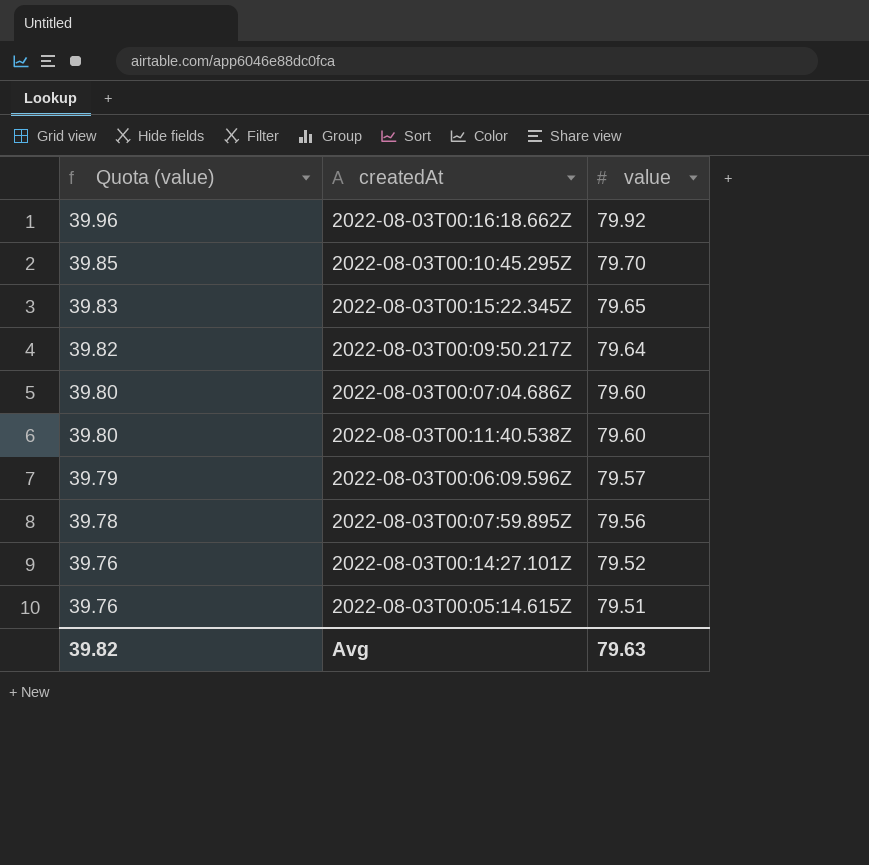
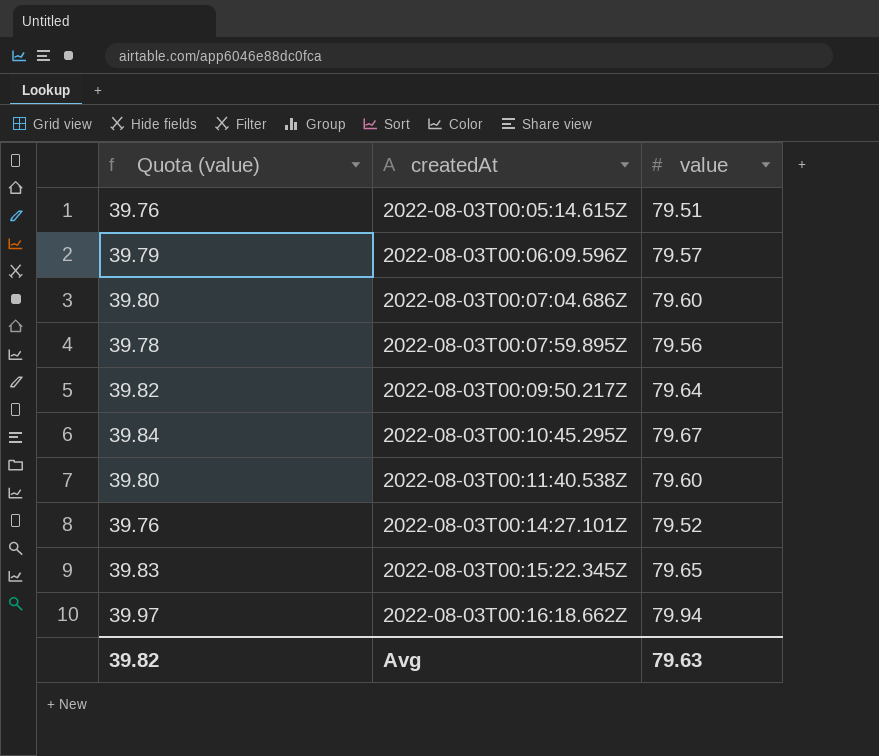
row order: Quota (value) descending -> createdAt ascending
2022-08-03T00:10:45.295Z | Quota (value): 39.85 -> 39.84
2022-08-03T00:10:45.295Z | value: 79.70 -> 79.67
2022-08-03T00:16:18.662Z | Quota (value): 39.96 -> 39.97
2022-08-03T00:16:18.662Z | value: 79.92 -> 79.94

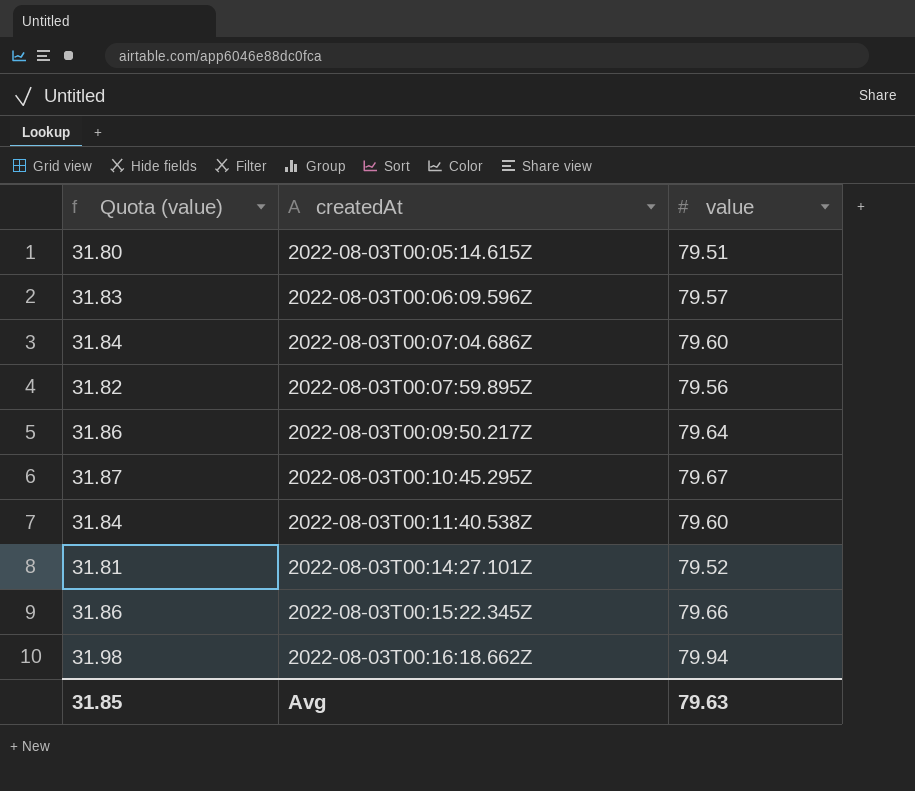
column Quota (value) | formula: [value] * 0.5 -> [value] * 0.4
2022-08-03T00:15:22.345Z | value: 79.65 -> 79.66
Avg | Quota (value): 39.82 -> 31.85

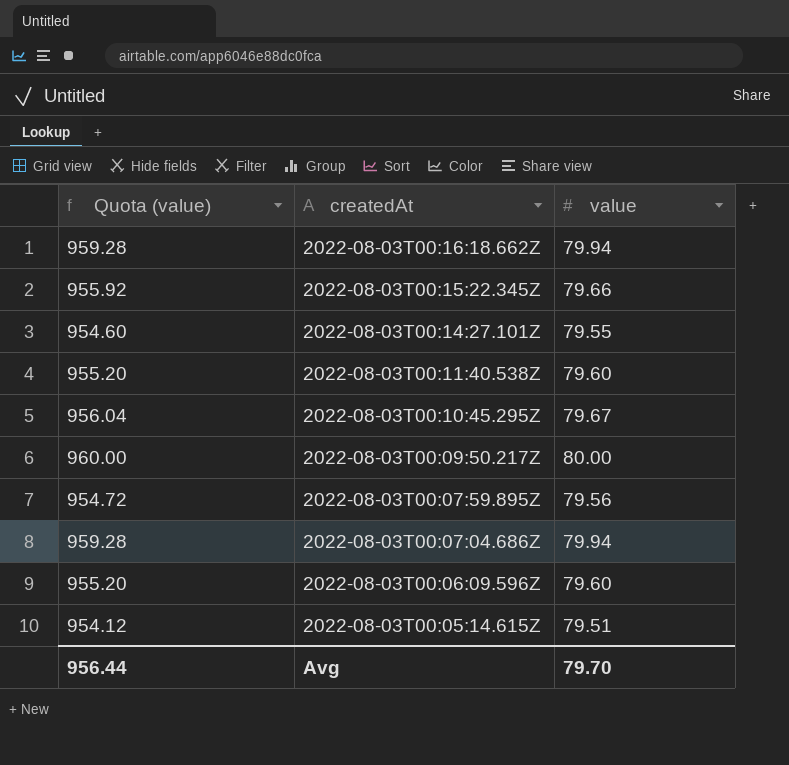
row order: createdAt ascending -> createdAt descending
column Quota (value) | formula: [value] * 0.4 -> [value] * 12
2022-08-03T00:14:27.101Z | value: 79.52 -> 79.55
2022-08-03T00:09:50.217Z | value: 79.64 -> 80.00
2022-08-03T00:07:04.686Z | value: 79.60 -> 79.94
2022-08-03T00:06:09.596Z | value: 79.57 -> 79.60
Avg | Quota (value): 31.85 -> 956.44
Avg | value: 79.63 -> 79.70

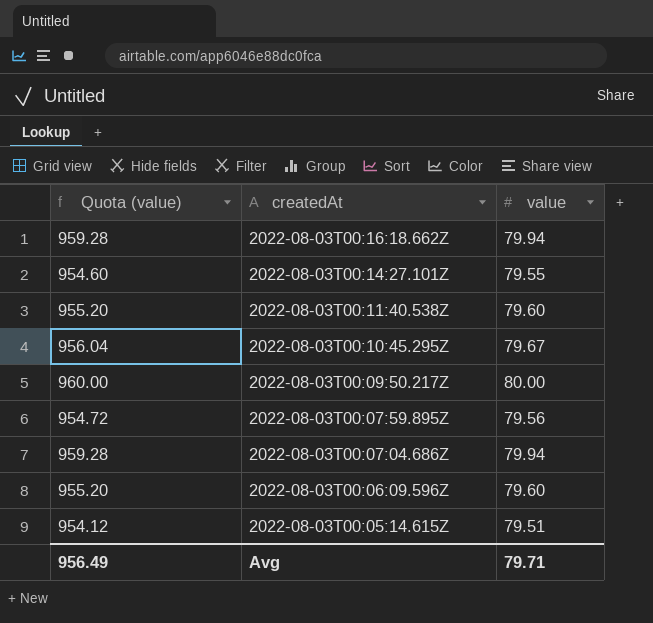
row 2022-08-03T00:15:22.345Z: 955.92 | 79.66 -> none
Avg | Quota (value): 956.44 -> 956.49
Avg | value: 79.70 -> 79.71

